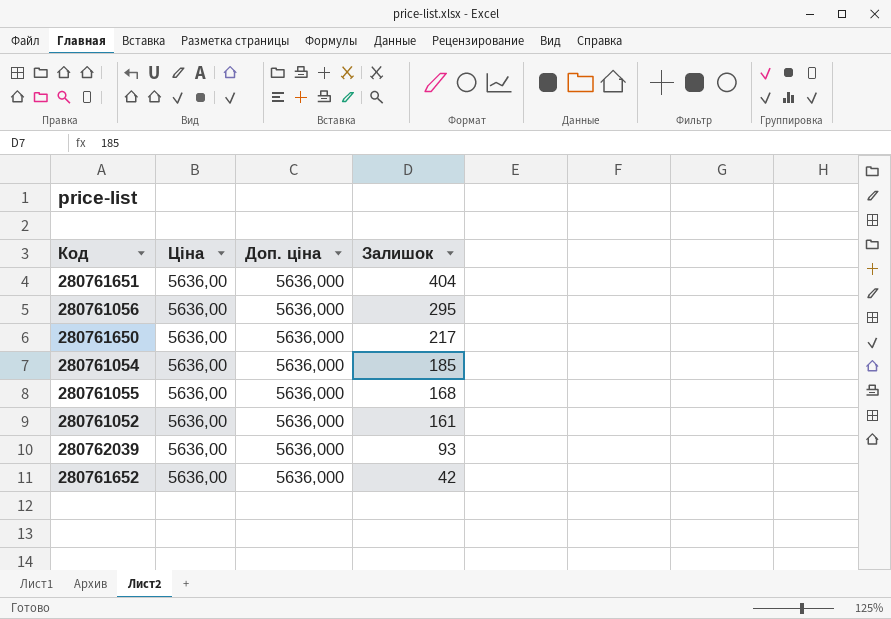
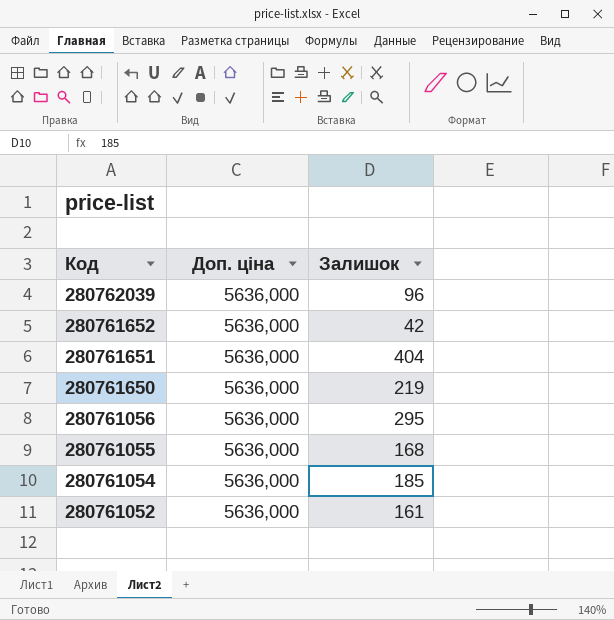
row order: Залишок descending -> Код descending
column Ціна | position: 2 -> none
280762039 | Залишок: 93 -> 96
280761650 | Залишок: 217 -> 219

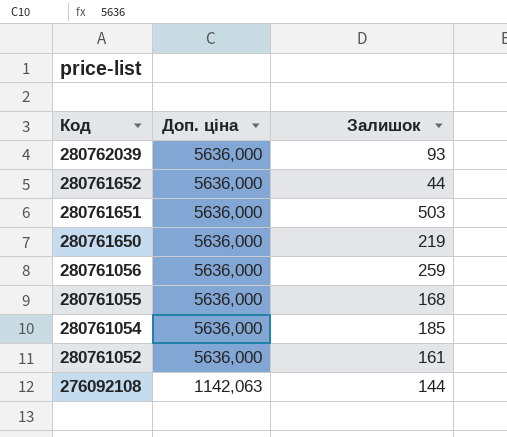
280762039 | Залишок: 96 -> 93
280761652 | Залишок: 42 -> 44
280761651 | Залишок: 404 -> 503
280761056 | Залишок: 295 -> 259
row 276092108: none -> 1142,063 | 144

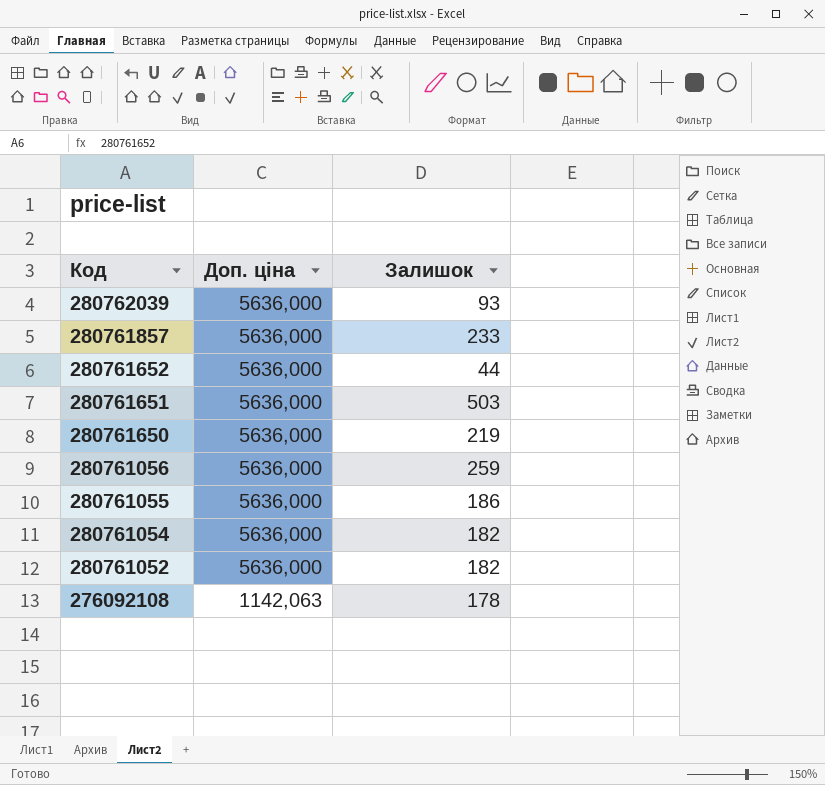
row 280761857: none -> 5636,000 | 233
280761055 | Залишок: 168 -> 186
280761054 | Залишок: 185 -> 182
280761052 | Залишок: 161 -> 182
276092108 | Залишок: 144 -> 178

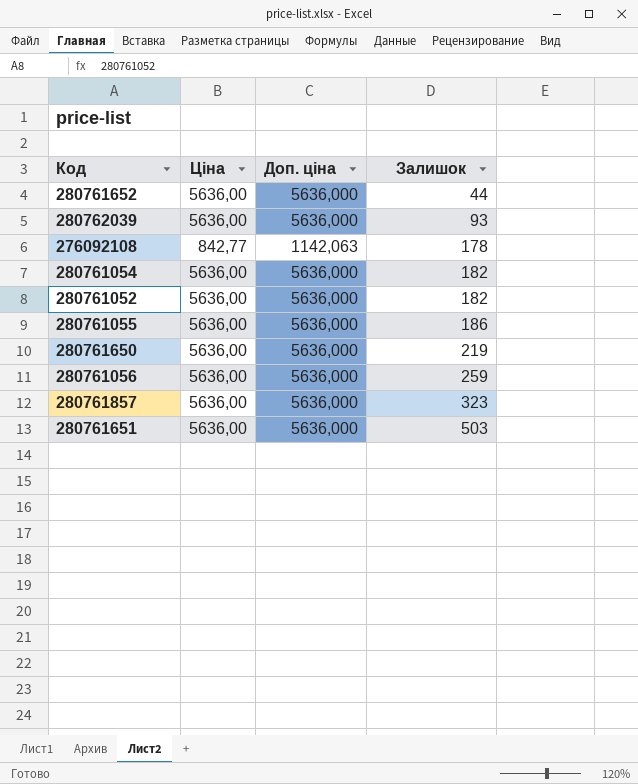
row order: Код descending -> Залишок ascending
column Ціна | position: none -> 2
280761857 | Залишок: 233 -> 323

